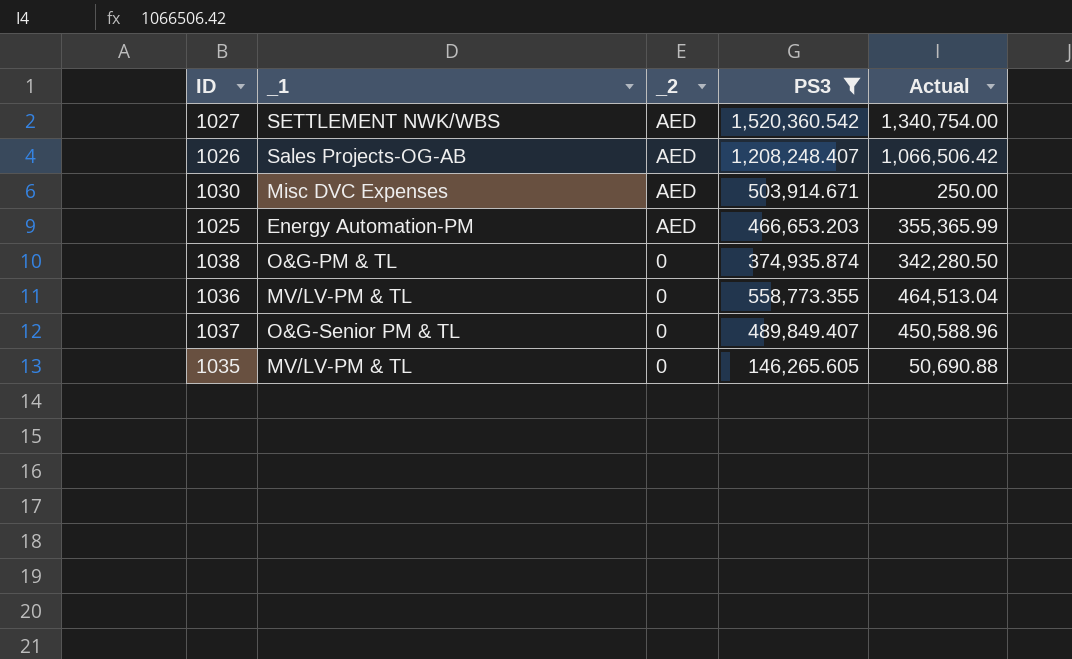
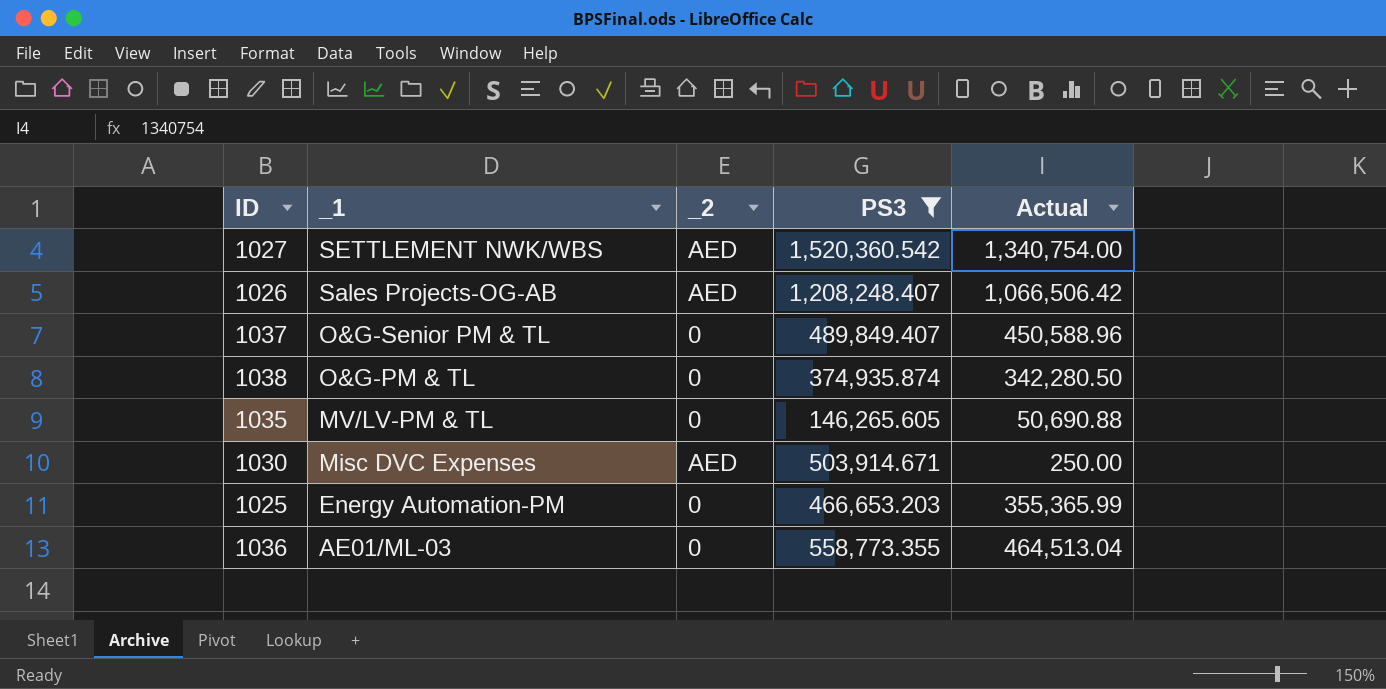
row order: _2 descending -> _1 descending
1025 | _2: AED -> 0
1036 | _1: MV/LV-PM & TL -> AE01/ML-03

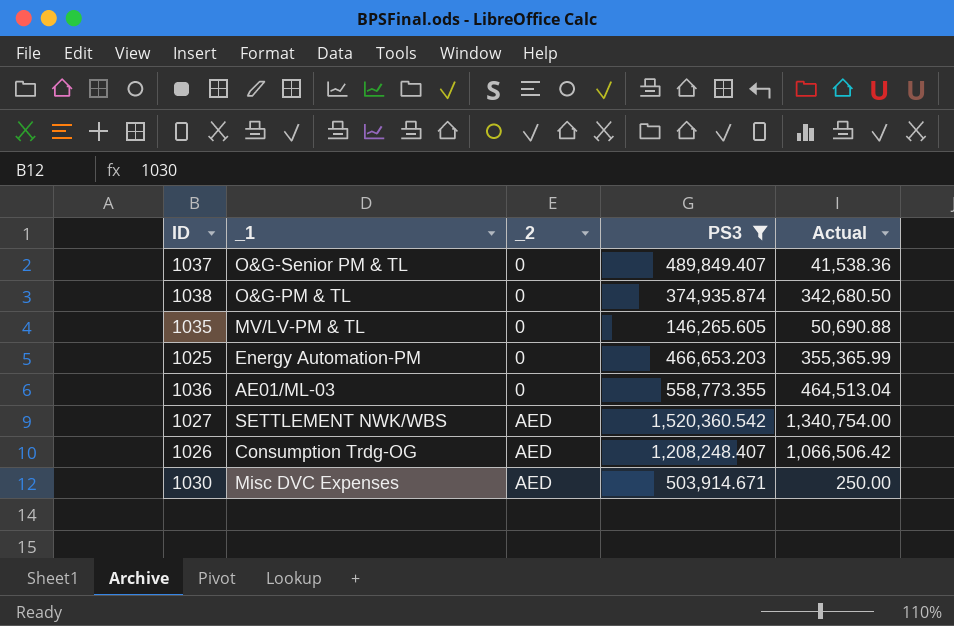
row order: _1 descending -> _2 ascending
1037 | Actual: 450,588.96 -> 41,538.36
1038 | Actual: 342,280.50 -> 342,680.50
1026 | _1: Sales Projects-OG-AB -> Consumption Trdg-OG

